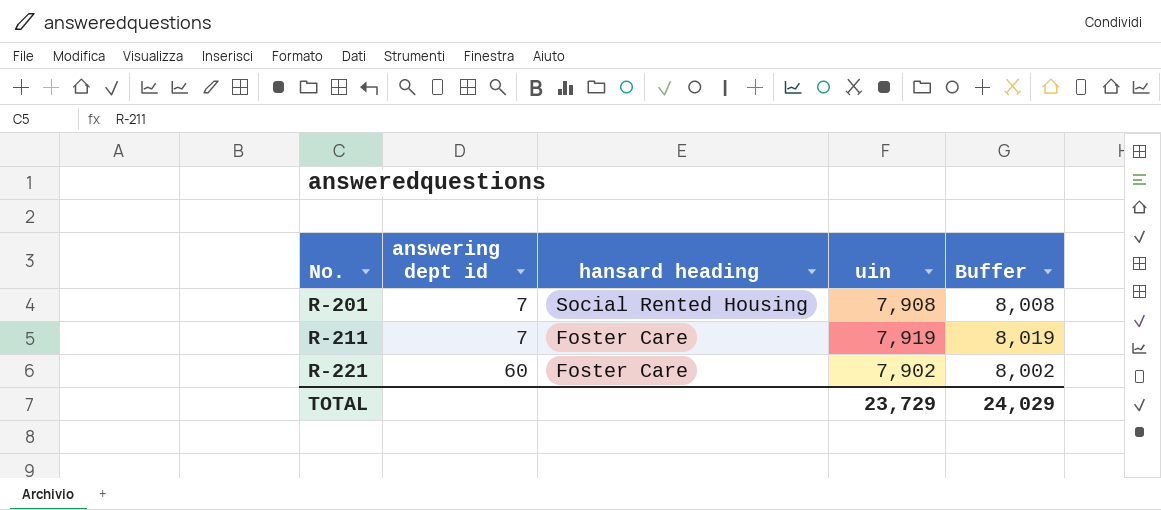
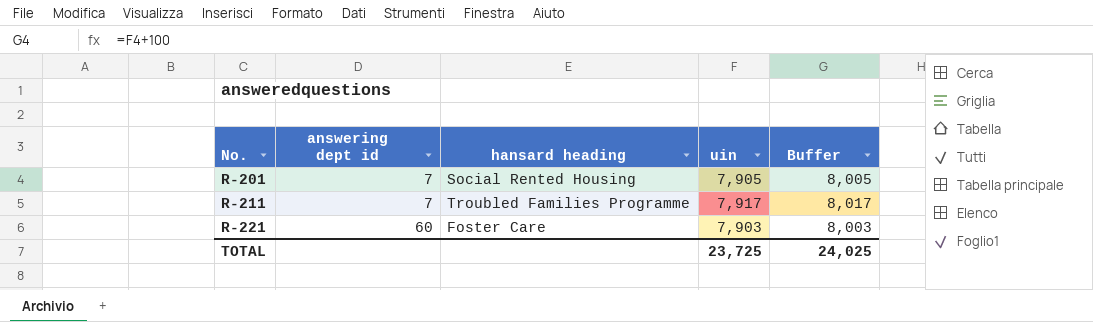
R-201 | uin: 7,908 -> 7,905
R-201 | Buffer: 8,008 -> 8,005
R-211 | hansard heading: Foster Care -> Troubled Families Programme
R-211 | uin: 7,919 -> 7,917
R-211 | Buffer: 8,019 -> 8,017
R-221 | uin: 7,902 -> 7,903
R-221 | Buffer: 8,002 -> 8,003
TOTAL | uin: 23,729 -> 23,725
TOTAL | Buffer: 24,029 -> 24,025

